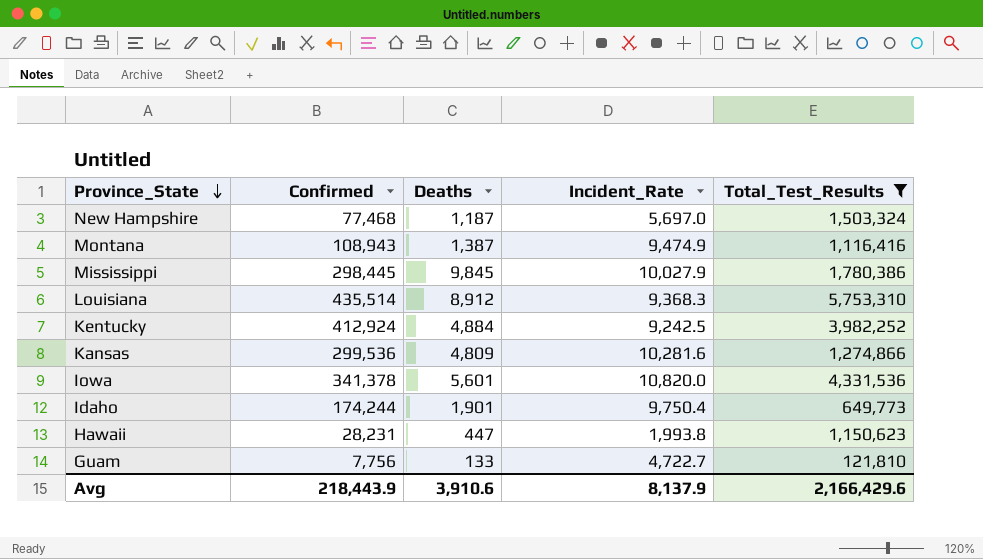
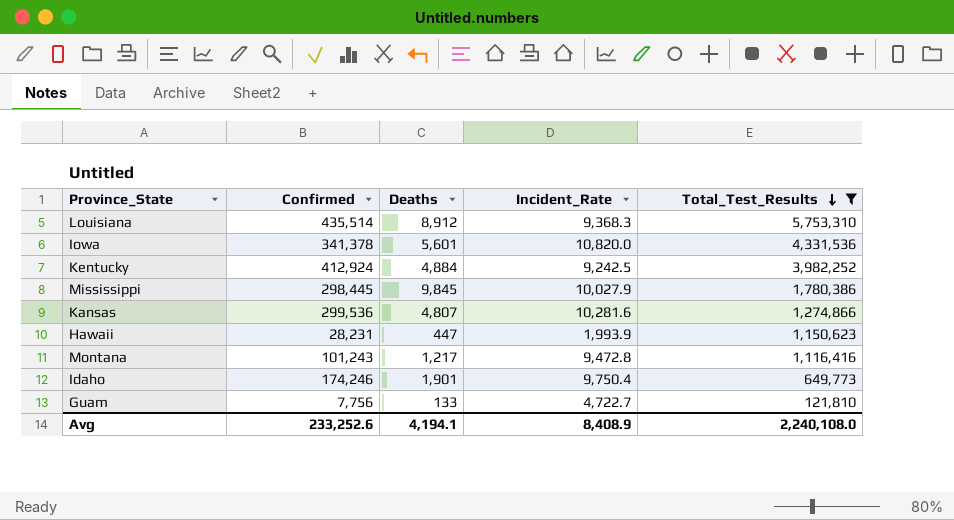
row order: Province_State descending -> Total_Test_Results descending
row New Hampshire: 77,468 | 1,187 | 5,697.0 | 1,503,324 -> none
Kansas | Deaths: 4,809 -> 4,807
Hawaii | Incident_Rate: 1,993.8 -> 1,993.9
Montana | Confirmed: 108,943 -> 101,243
Montana | Deaths: 1,387 -> 1,217
Montana | Incident_Rate: 9,474.9 -> 9,472.8
Idaho | Confirmed: 174,244 -> 174,246
Avg | Confirmed: 218,443.9 -> 233,252.6
Avg | Deaths: 3,910.6 -> 4,194.1
Avg | Incident_Rate: 8,137.9 -> 8,408.9
Avg | Total_Test_Results: 2,166,429.6 -> 2,240,108.0

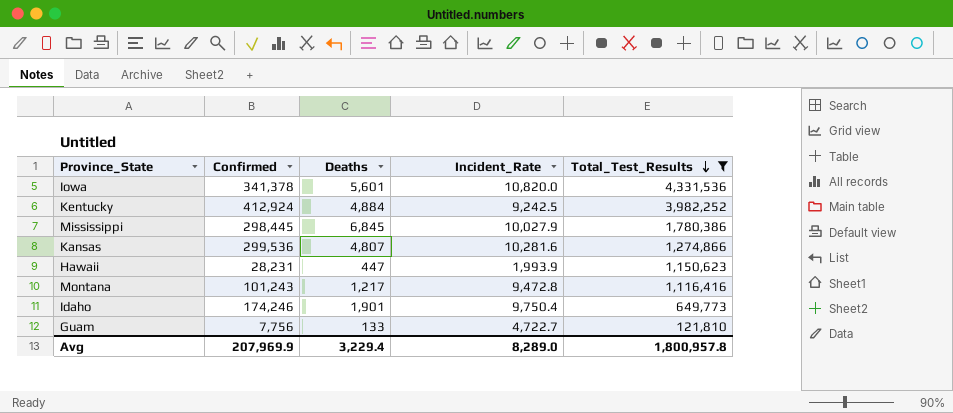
row Louisiana: 435,514 | 8,912 | 9,368.3 | 5,753,310 -> none
Mississippi | Deaths: 9,845 -> 6,845
Avg | Confirmed: 233,252.6 -> 207,969.9
Avg | Deaths: 4,194.1 -> 3,229.4
Avg | Incident_Rate: 8,408.9 -> 8,289.0
Avg | Total_Test_Results: 2,240,108.0 -> 1,800,957.8

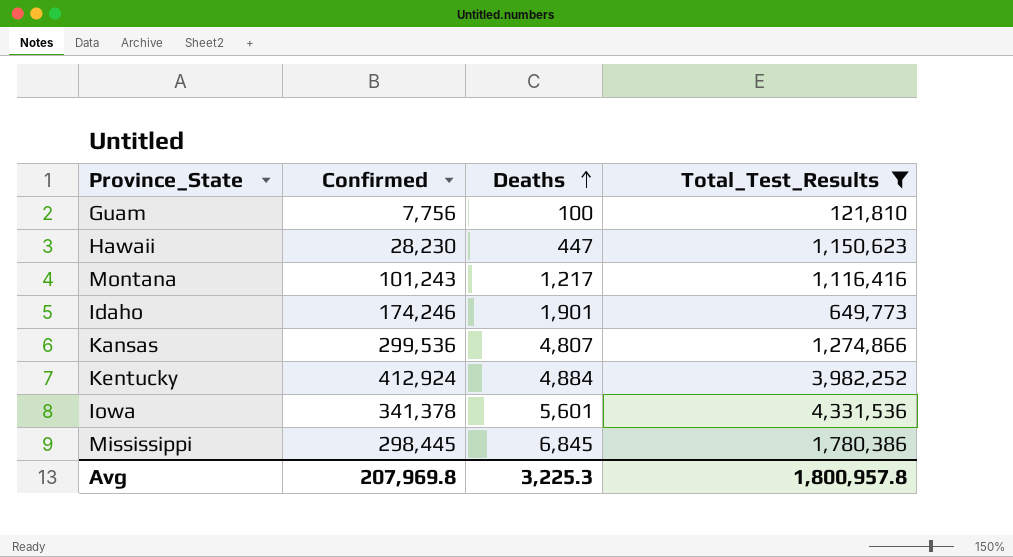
row order: Total_Test_Results descending -> Deaths ascending
column Incident_Rate | position: 4 -> none
Guam | Deaths: 133 -> 100
Hawaii | Confirmed: 28,231 -> 28,230
Avg | Confirmed: 207,969.9 -> 207,969.8
Avg | Deaths: 3,229.4 -> 3,225.3

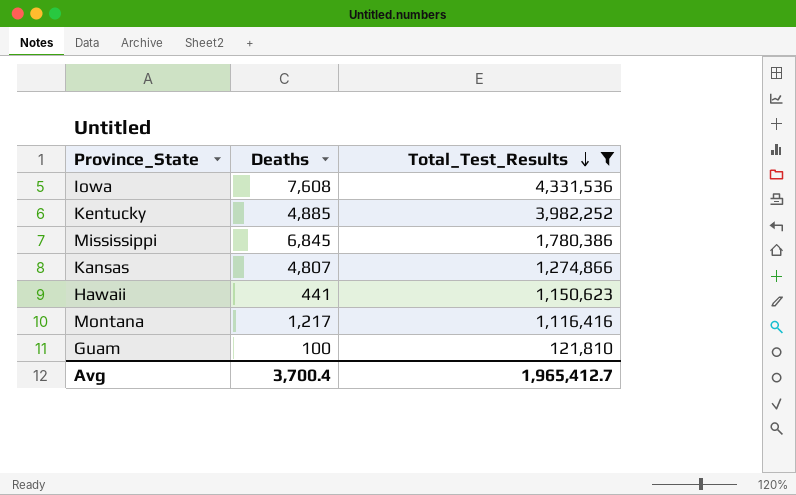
row order: Deaths ascending -> Total_Test_Results descending
column Confirmed | position: 2 -> none
row Idaho: 174,246 | 1,901 | 649,773 -> none
Iowa | Deaths: 5,601 -> 7,608
Kentucky | Deaths: 4,884 -> 4,885
Hawaii | Deaths: 447 -> 441
Avg | Deaths: 3,225.3 -> 3,700.4
Avg | Total_Test_Results: 1,800,957.8 -> 1,965,412.7

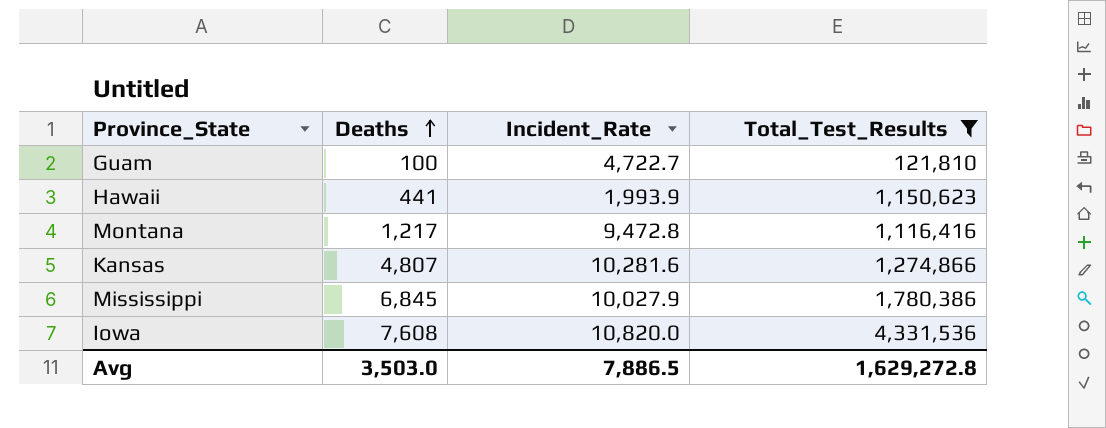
row order: Total_Test_Results descending -> Deaths ascending
column Incident_Rate | position: none -> 3
row Kentucky: 4,885 | 3,982,252 -> none
Avg | Deaths: 3,700.4 -> 3,503.0
Avg | Total_Test_Results: 1,965,412.7 -> 1,629,272.8

